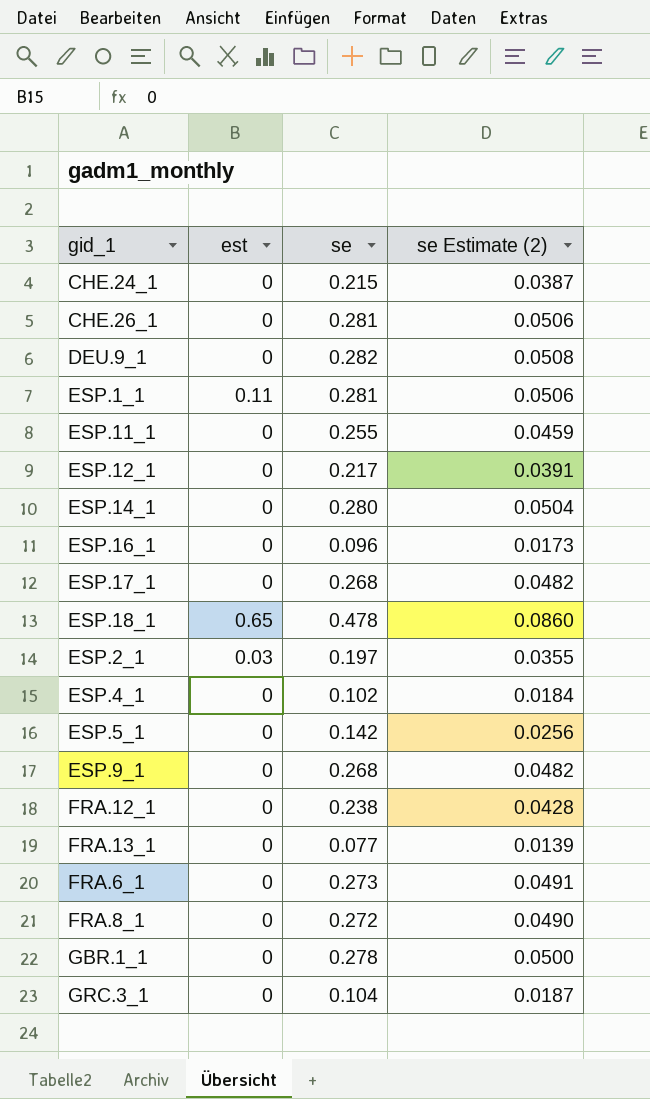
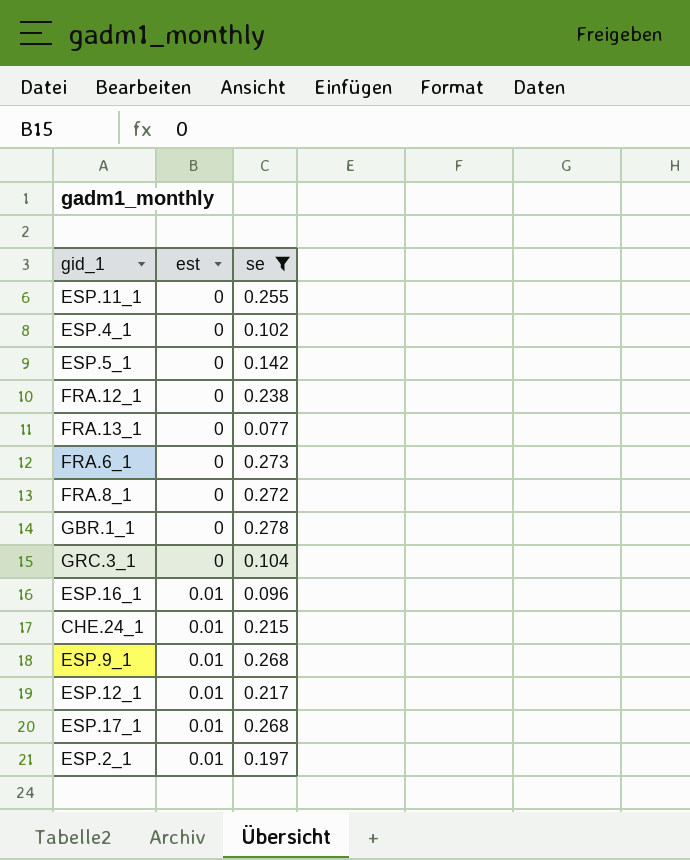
filter: none -> se <= 0.278
row order: none -> est ascending
column se Estimate (2) | formula: [se] * 0.18 -> none
ESP.16_1 | est: 0 -> 0.01
CHE.24_1 | est: 0 -> 0.01
ESP.9_1 | est: 0 -> 0.01
ESP.12_1 | est: 0 -> 0.01
ESP.17_1 | est: 0 -> 0.01
ESP.2_1 | est: 0.03 -> 0.01

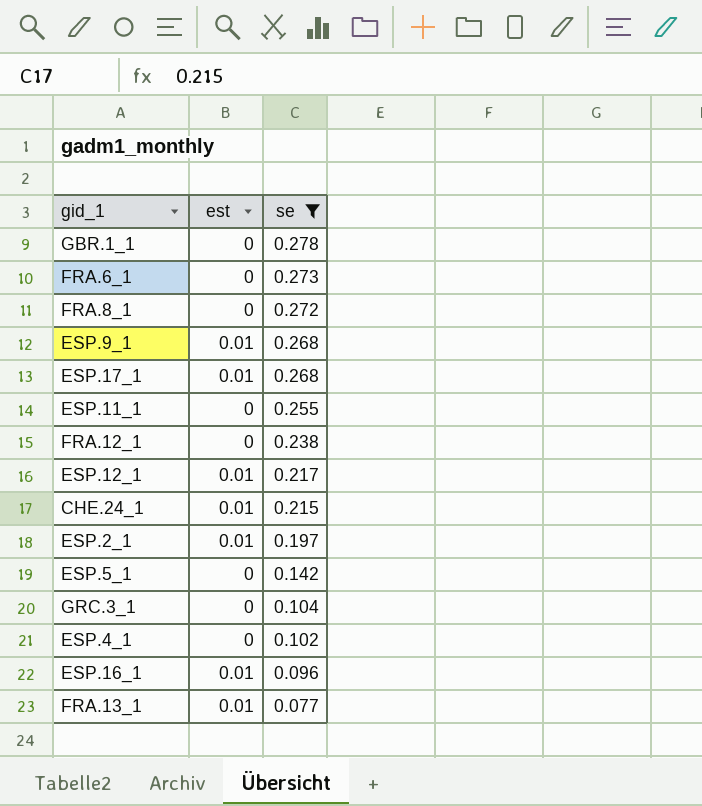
row order: est ascending -> se descending
FRA.13_1 | est: 0 -> 0.01

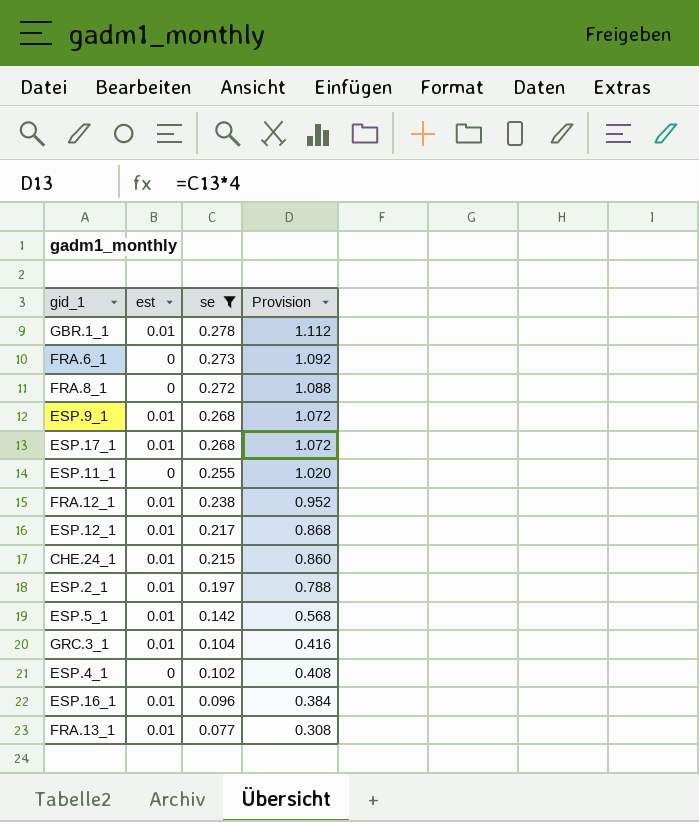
column Provision | formula: none -> [se] * 4
GBR.1_1 | est: 0 -> 0.01
FRA.12_1 | est: 0 -> 0.01
ESP.5_1 | est: 0 -> 0.01
GRC.3_1 | est: 0 -> 0.01

